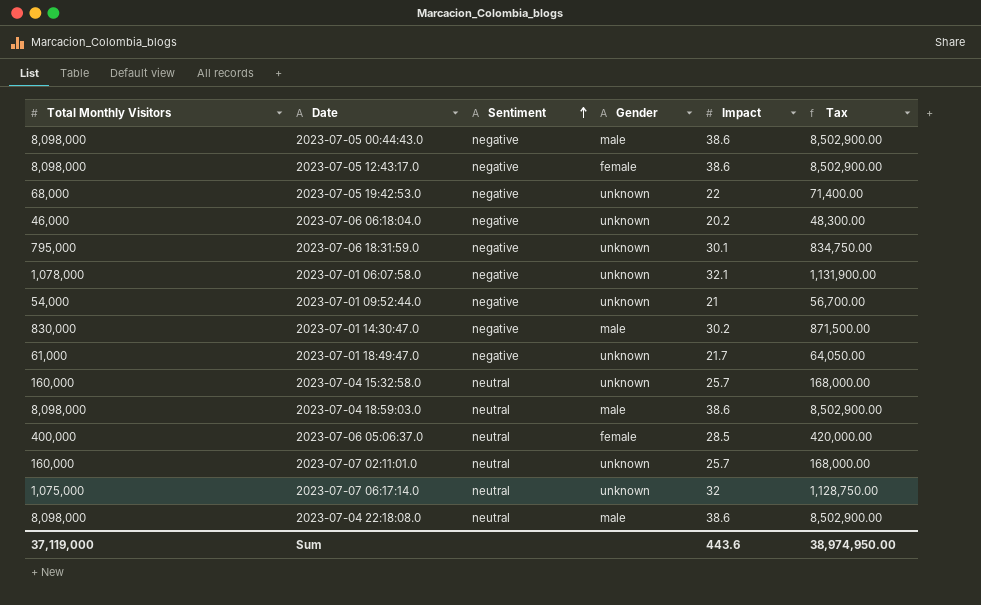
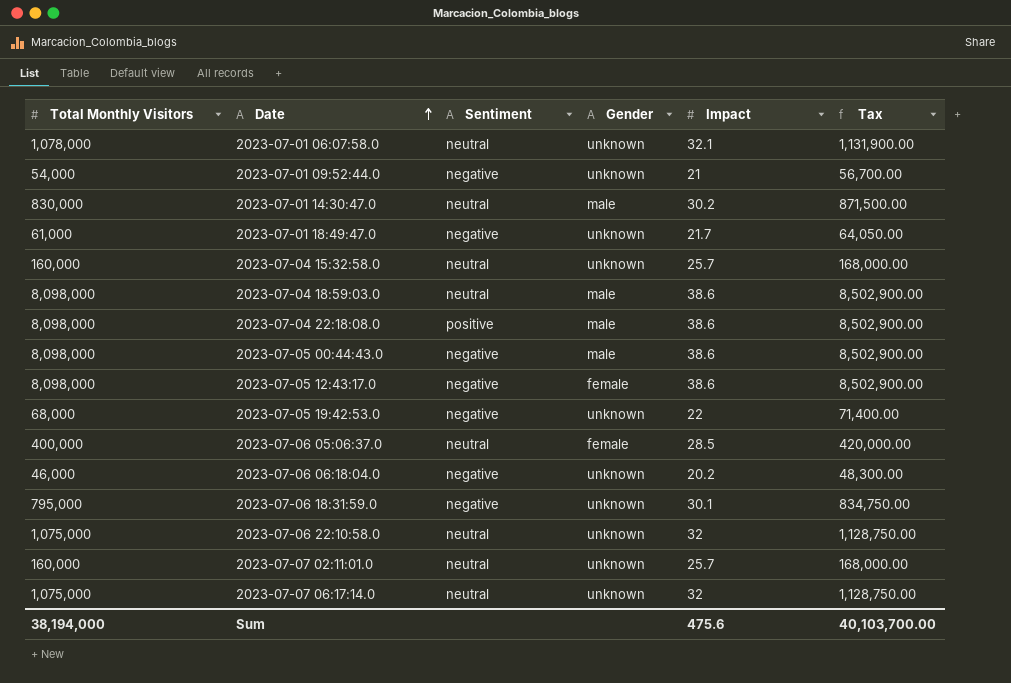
row order: Sentiment ascending -> Date ascending
2023-07-01 06:07:58.0 | Sentiment: negative -> neutral
2023-07-01 14:30:47.0 | Sentiment: negative -> neutral
2023-07-04 22:18:08.0 | Sentiment: neutral -> positive
row 2023-07-06 22:10:58.0: none -> 1,075,000 | neutral | unknown | 32 | 1,128,750.00
Sum | Total Monthly Visitors: 37,119,000 -> 38,194,000
Sum | Impact: 443.6 -> 475.6
Sum | Tax: 38,974,950.00 -> 40,103,700.00

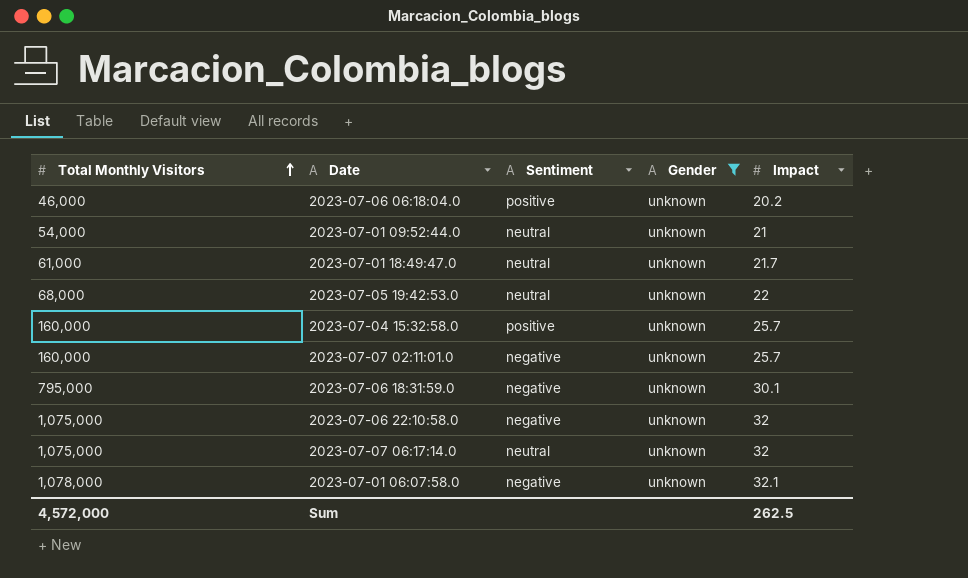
filter: none -> Gender = unknown
row order: Date ascending -> Total Monthly Visitors ascending
column Tax | formula: [Total Monthly Visitors] * 1.05 -> none
2023-07-06 06:18:04.0 | Sentiment: negative -> positive
2023-07-01 09:52:44.0 | Sentiment: negative -> neutral
2023-07-01 18:49:47.0 | Sentiment: negative -> neutral
2023-07-05 19:42:53.0 | Sentiment: negative -> neutral
2023-07-04 15:32:58.0 | Sentiment: neutral -> positive
2023-07-07 02:11:01.0 | Sentiment: neutral -> negative
2023-07-06 22:10:58.0 | Sentiment: neutral -> negative
2023-07-01 06:07:58.0 | Sentiment: neutral -> negative
Sum | Total Monthly Visitors: 38,194,000 -> 4,572,000
Sum | Impact: 475.6 -> 262.5

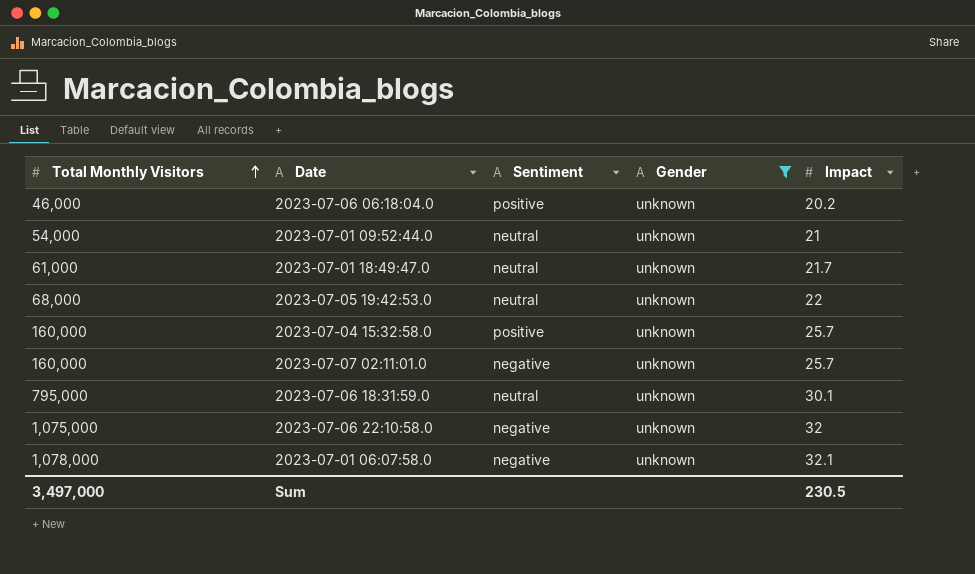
row 2023-07-07 06:17:14.0: 1,075,000 | neutral | unknown | 32 -> none
2023-07-06 18:31:59.0 | Sentiment: negative -> neutral
Sum | Total Monthly Visitors: 4,572,000 -> 3,497,000
Sum | Impact: 262.5 -> 230.5

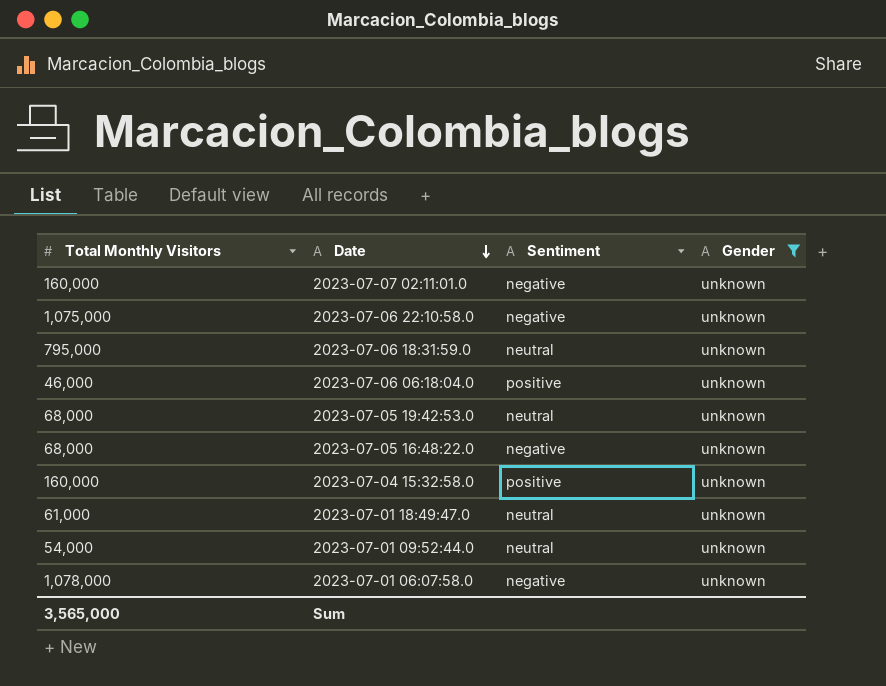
row order: Total Monthly Visitors ascending -> Date descending
column Impact | position: 5 -> none
row 2023-07-05 16:48:22.0: none -> 68,000 | negative | unknown
Sum | Total Monthly Visitors: 3,497,000 -> 3,565,000

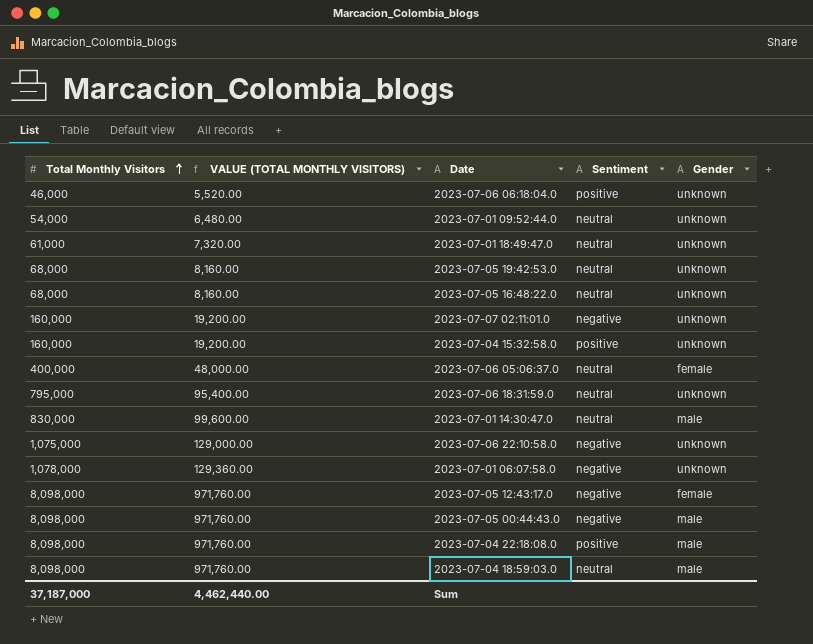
filter: Gender = unknown -> none
row order: Date descending -> Total Monthly Visitors ascending
column VALUE (TOTAL MONTHLY VISITORS) | formula: none -> [Total Monthly Visitors] * 0.12
2023-07-05 16:48:22.0 | Sentiment: negative -> neutral
Sum | Total Monthly Visitors: 3,565,000 -> 37,187,000

